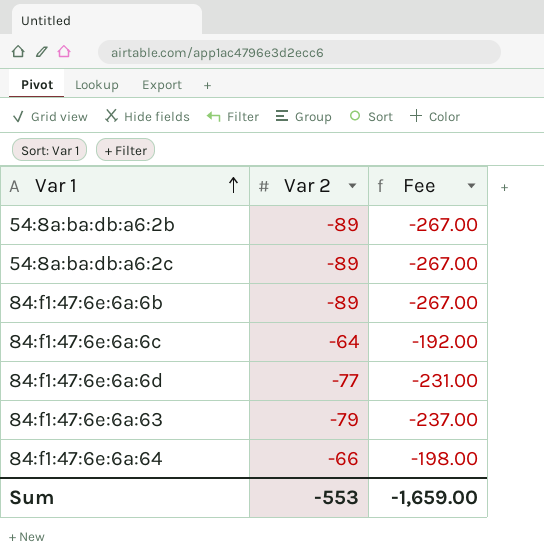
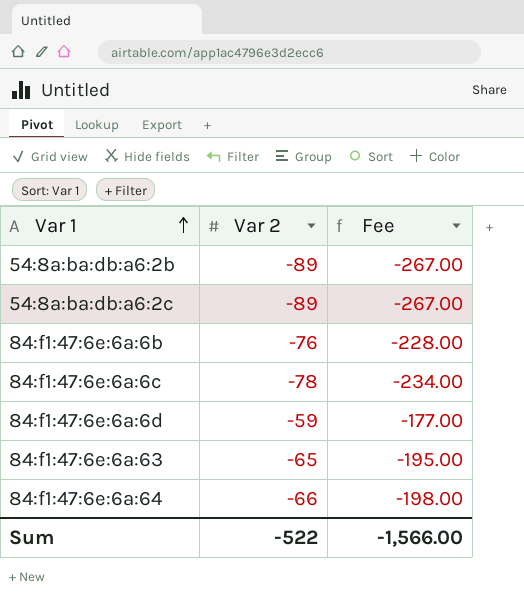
84:f1:47:6e:6a:6b | Var 2: -89 -> -76
84:f1:47:6e:6a:6b | Fee: -267.00 -> -228.00
84:f1:47:6e:6a:6c | Var 2: -64 -> -78
84:f1:47:6e:6a:6c | Fee: -192.00 -> -234.00
84:f1:47:6e:6a:6d | Var 2: -77 -> -59
84:f1:47:6e:6a:6d | Fee: -231.00 -> -177.00
84:f1:47:6e:6a:63 | Var 2: -79 -> -65
84:f1:47:6e:6a:63 | Fee: -237.00 -> -195.00
Sum | Var 2: -553 -> -522
Sum | Fee: -1,659.00 -> -1,566.00

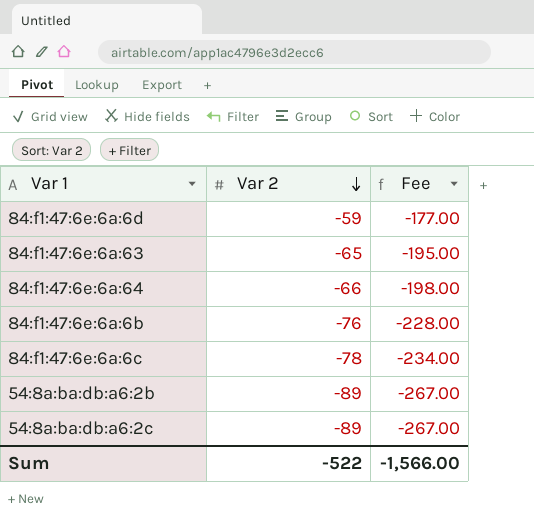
row order: Var 1 ascending -> Var 2 descending

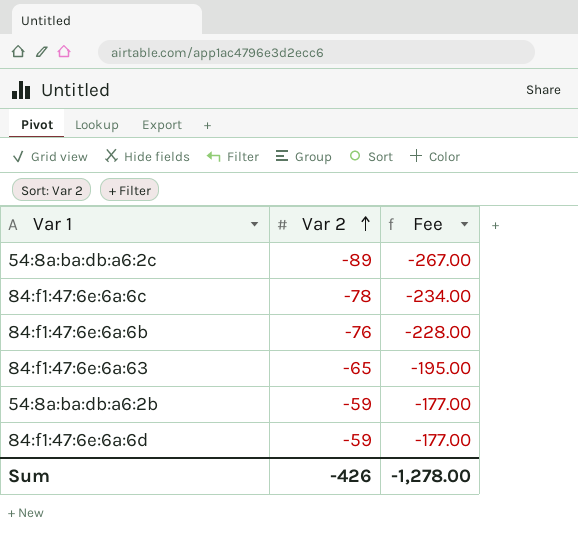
row order: Var 2 descending -> Var 2 ascending
row 84:f1:47:6e:6a:64: -66 | -198.00 -> none
54:8a:ba:db:a6:2b | Var 2: -89 -> -59
54:8a:ba:db:a6:2b | Fee: -267.00 -> -177.00
Sum | Var 2: -522 -> -426
Sum | Fee: -1,566.00 -> -1,278.00

